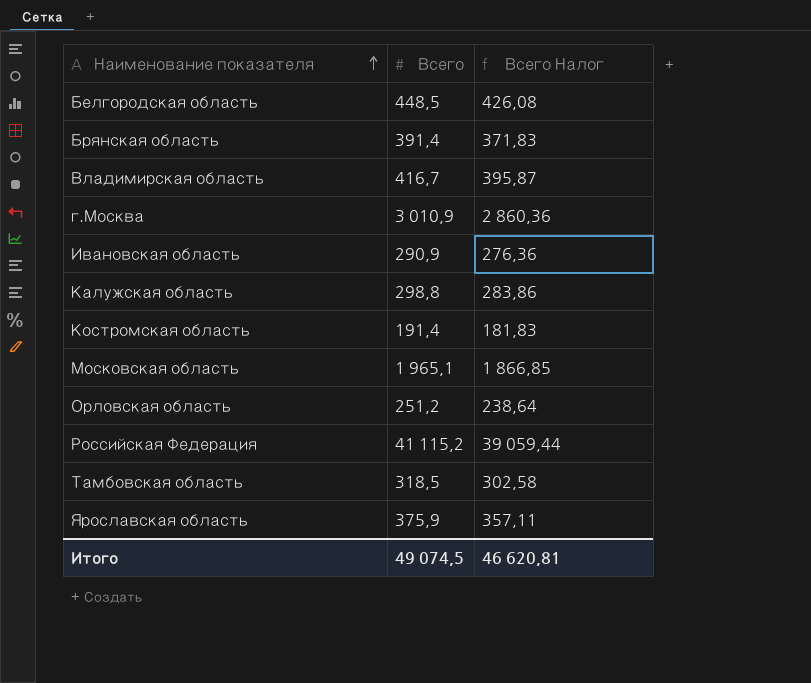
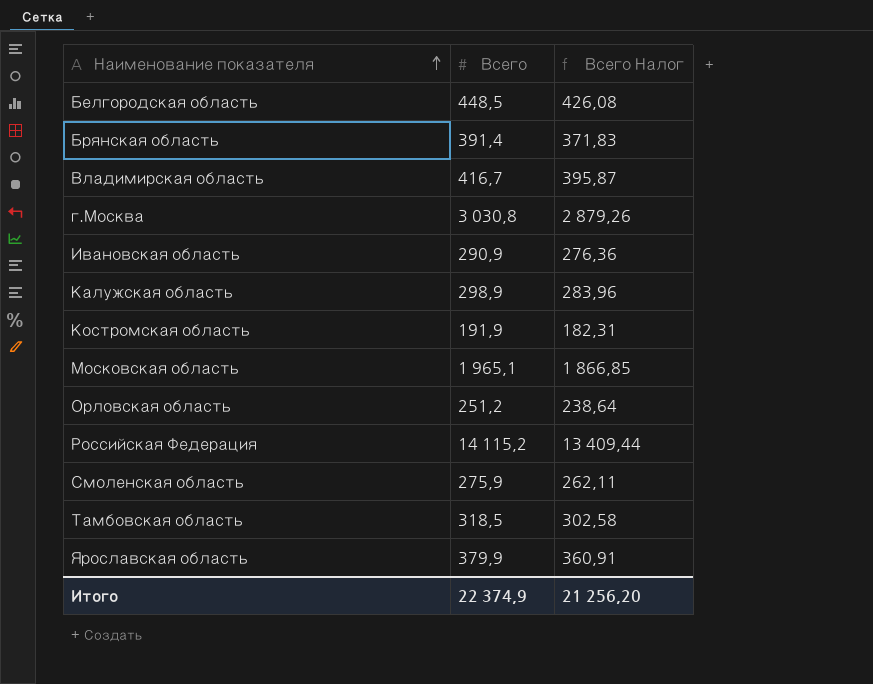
г.Москва | Всего: 3 010,9 -> 3 030,8
г.Москва | Всего Налог: 2 860,36 -> 2 879,26
Калужская область | Всего: 298,8 -> 298,9
Калужская область | Всего Налог: 283,86 -> 283,96
Костромская область | Всего: 191,4 -> 191,9
Костромская область | Всего Налог: 181,83 -> 182,31
Российская Федерация | Всего: 41 115,2 -> 14 115,2
Российская Федерация | Всего Налог: 39 059,44 -> 13 409,44
row Смоленская область: none -> 275,9 | 262,11
Ярославская область | Всего: 375,9 -> 379,9
Ярославская область | Всего Налог: 357,11 -> 360,91
Итого | Всего: 49 074,5 -> 22 374,9
Итого | Всего Налог: 46 620,81 -> 21 256,20

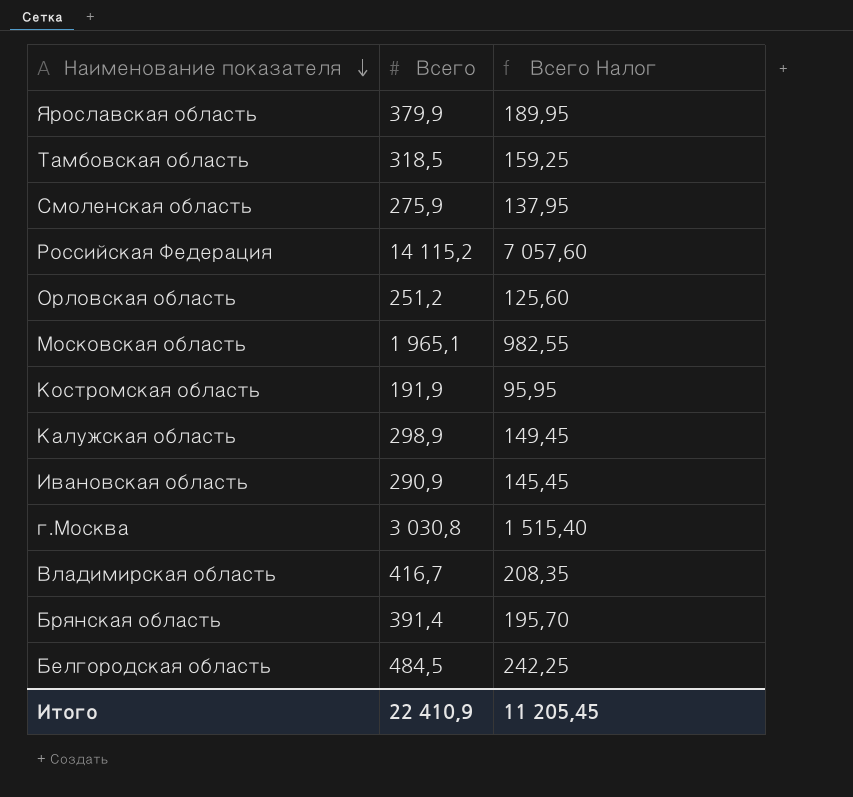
row order: Наименование показателя ascending -> Наименование показателя descending
column Всего Налог | formula: [Всего] * 0,95 -> [Всего] * 0,5
Белгородская область | Всего: 448,5 -> 484,5
Итого | Всего: 22 374,9 -> 22 410,9
Итого | Всего Налог: 21 256,20 -> 11 205,45

